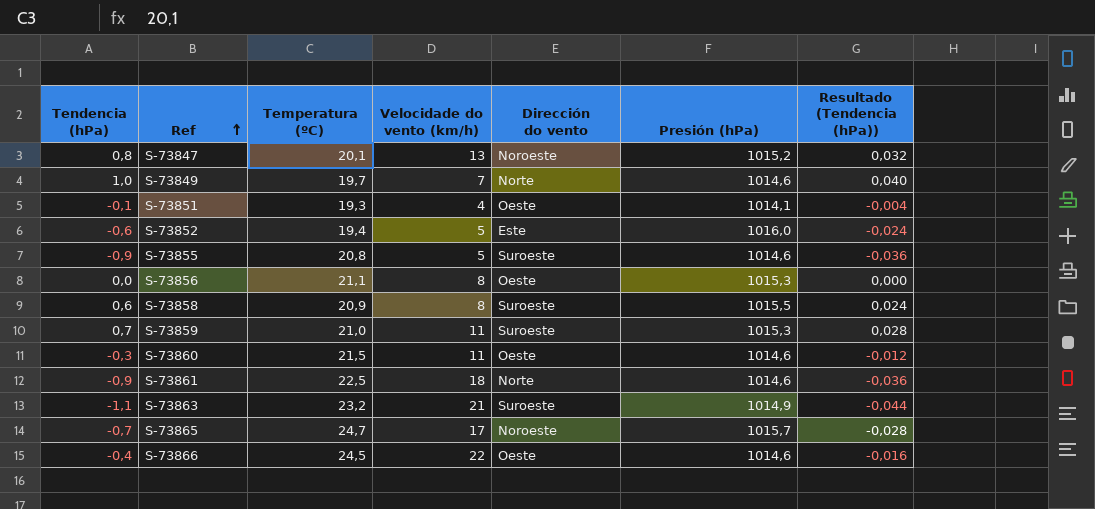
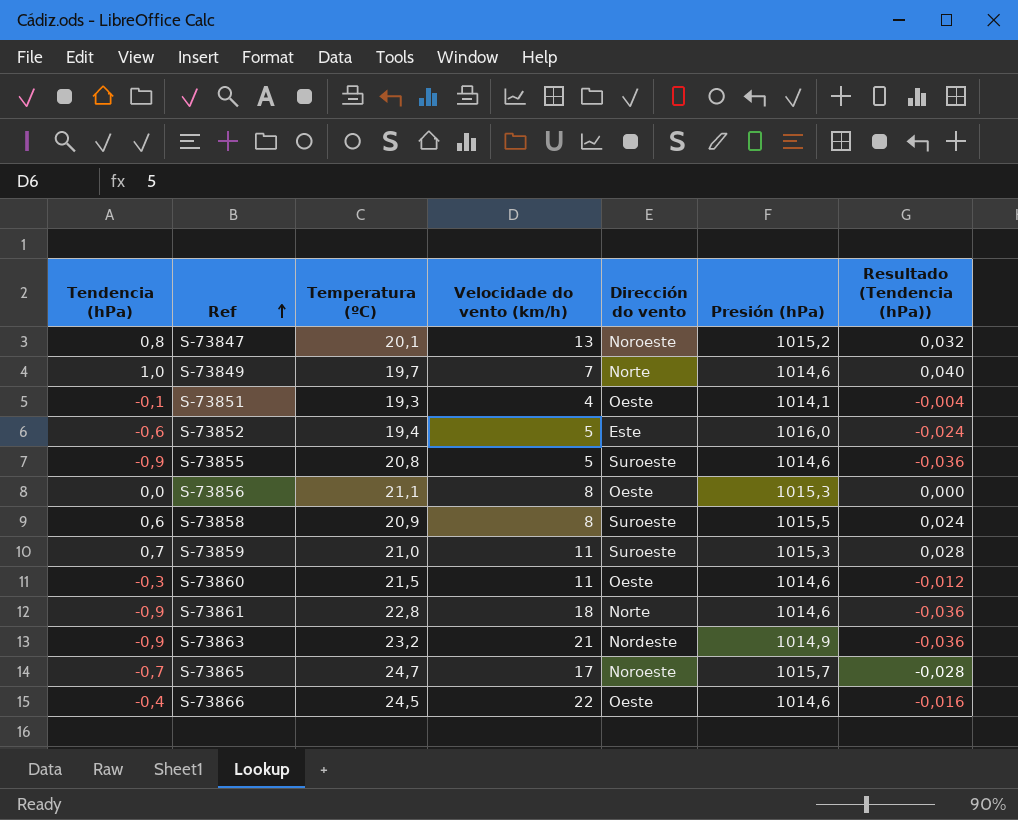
S-73861 | Temperatura (ºC): 22,5 -> 22,8
S-73863 | Tendencia (hPa): -1,1 -> -0,9
S-73863 | Dirección do vento: Suroeste -> Nordeste
S-73863 | Resultado (Tendencia (hPa)): -0,044 -> -0,036

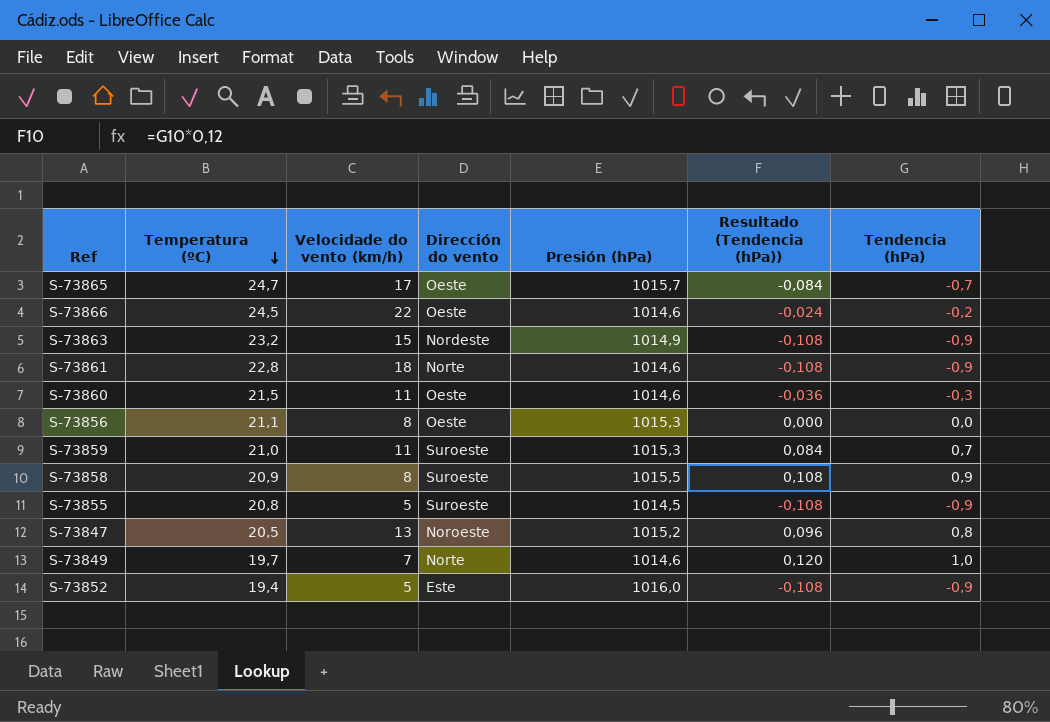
row order: Ref ascending -> Temperatura (ºC) descending
column Resultado (Tendencia (hPa)) | formula: [Tendencia (hPa)] * 0,04 -> [Tendencia (hPa)] * 0,12
column Tendencia (hPa) | position: 1 -> 7
row S-73851: -0,1 | 19,3 | 4 | Oeste | 1014,1 | -0,004 -> none
S-73865 | Dirección do vento: Noroeste -> Oeste
S-73866 | Tendencia (hPa): -0,4 -> -0,2
S-73863 | Velocidade do vento (km/h): 21 -> 15
S-73858 | Tendencia (hPa): 0,6 -> 0,9
S-73855 | Presión (hPa): 1014,6 -> 1014,5
S-73847 | Temperatura (ºC): 20,1 -> 20,5
S-73852 | Tendencia (hPa): -0,6 -> -0,9

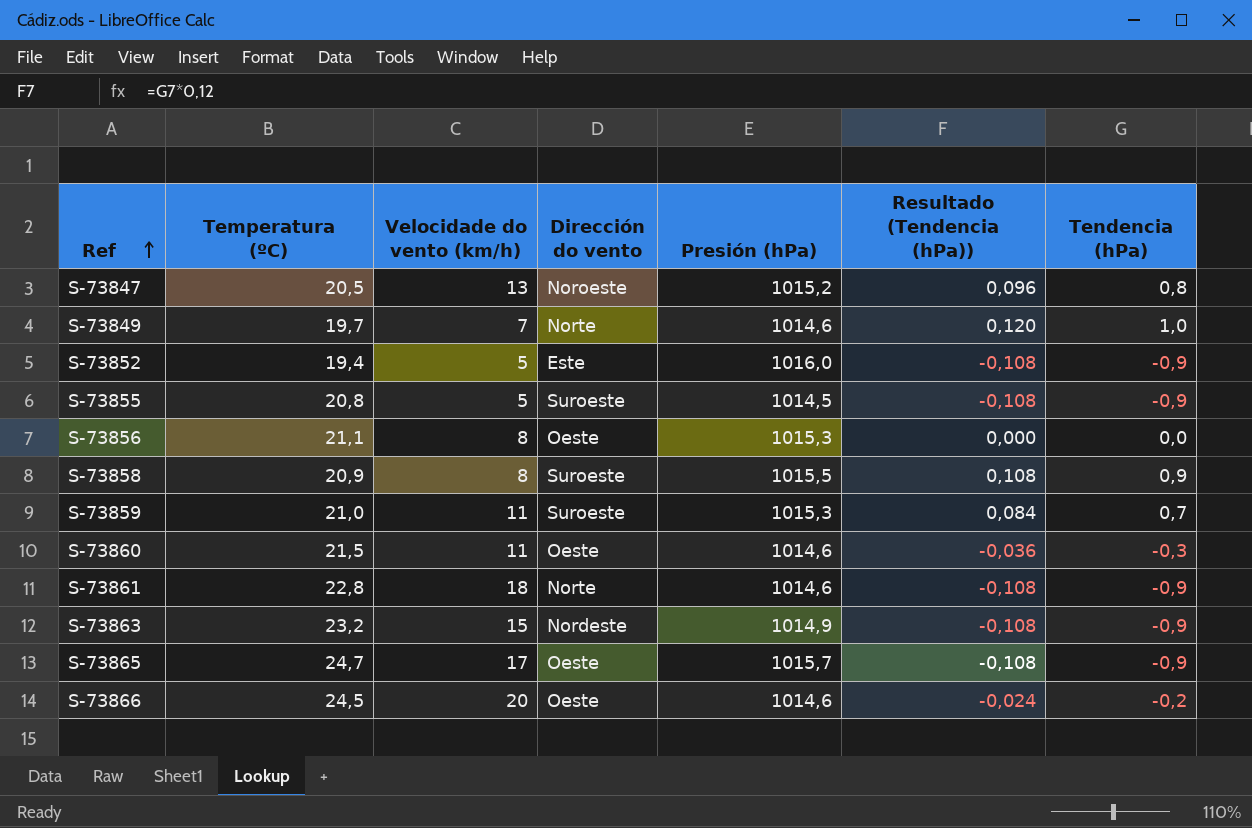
row order: Temperatura (ºC) descending -> Ref ascending
S-73865 | Resultado (Tendencia (hPa)): -0,084 -> -0,108
S-73865 | Tendencia (hPa): -0,7 -> -0,9
S-73866 | Velocidade do vento (km/h): 22 -> 20

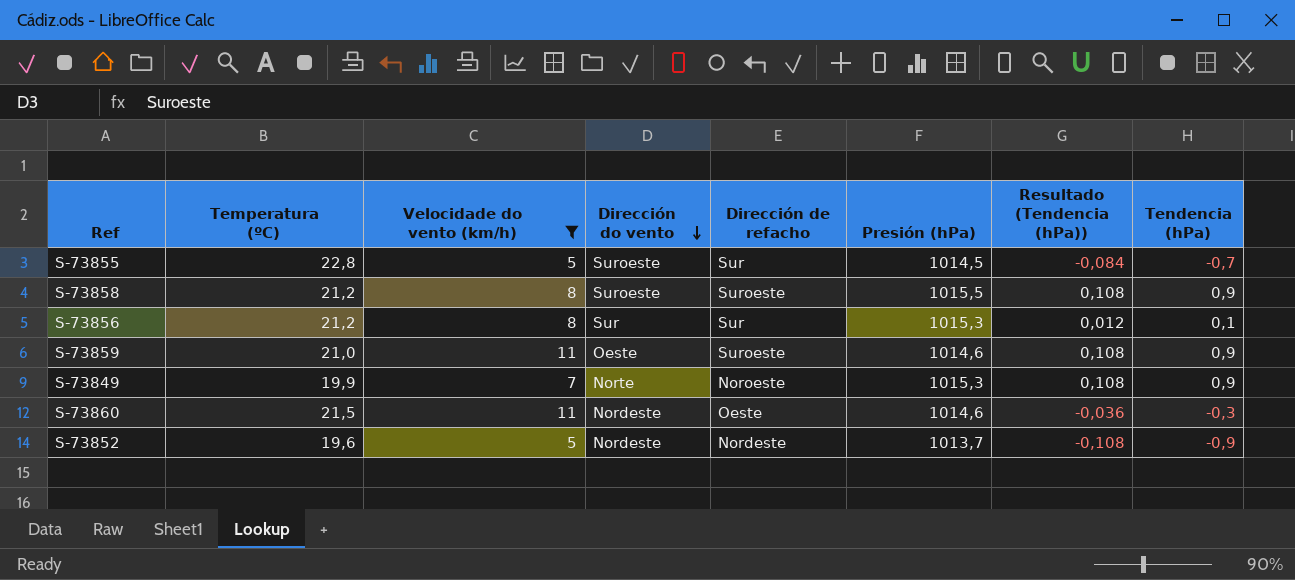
filter: none -> Velocidade do vento (km/h) <= 11
row order: Ref ascending -> Dirección do vento descending
column Dirección de refacho | position: none -> 5
S-73855 | Temperatura (ºC): 20,8 -> 22,8
S-73855 | Resultado (Tendencia (hPa)): -0,108 -> -0,084
S-73855 | Tendencia (hPa): -0,9 -> -0,7
S-73858 | Temperatura (ºC): 20,9 -> 21,2
S-73856 | Temperatura (ºC): 21,1 -> 21,2
S-73856 | Dirección do vento: Oeste -> Sur
S-73856 | Resultado (Tendencia (hPa)): 0,000 -> 0,012
S-73856 | Tendencia (hPa): 0,0 -> 0,1
S-73859 | Dirección do vento: Suroeste -> Oeste
S-73859 | Presión (hPa): 1015,3 -> 1014,6
S-73859 | Resultado (Tendencia (hPa)): 0,084 -> 0,108
S-73859 | Tendencia (hPa): 0,7 -> 0,9
S-73849 | Temperatura (ºC): 19,7 -> 19,9
S-73849 | Presión (hPa): 1014,6 -> 1015,3
S-73849 | Resultado (Tendencia (hPa)): 0,120 -> 0,108
S-73849 | Tendencia (hPa): 1,0 -> 0,9
S-73860 | Dirección do vento: Oeste -> Nordeste
S-73852 | Temperatura (ºC): 19,4 -> 19,6
S-73852 | Dirección do vento: Este -> Nordeste
S-73852 | Presión (hPa): 1016,0 -> 1013,7

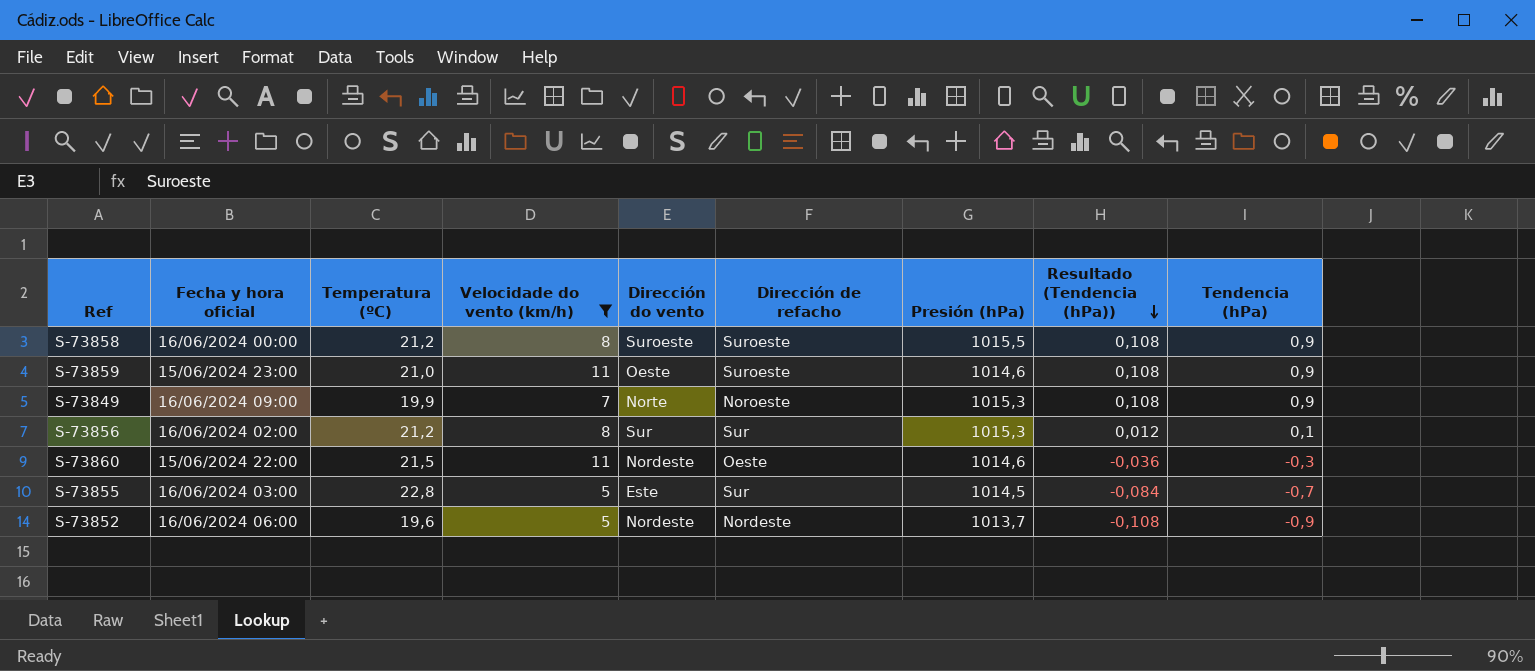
row order: Dirección do vento descending -> Resultado (Tendencia (hPa)) descending
column Fecha y hora oficial | position: none -> 2
S-73855 | Dirección do vento: Suroeste -> Este

